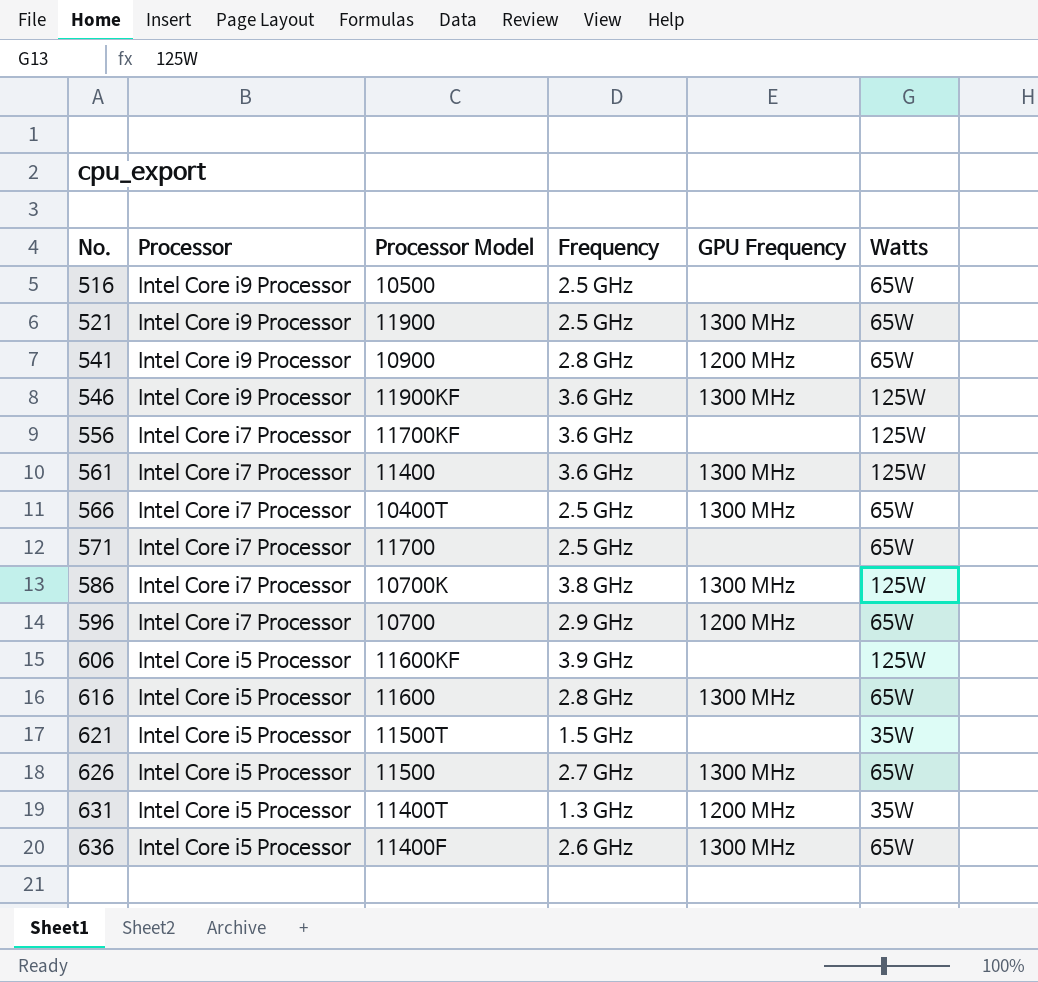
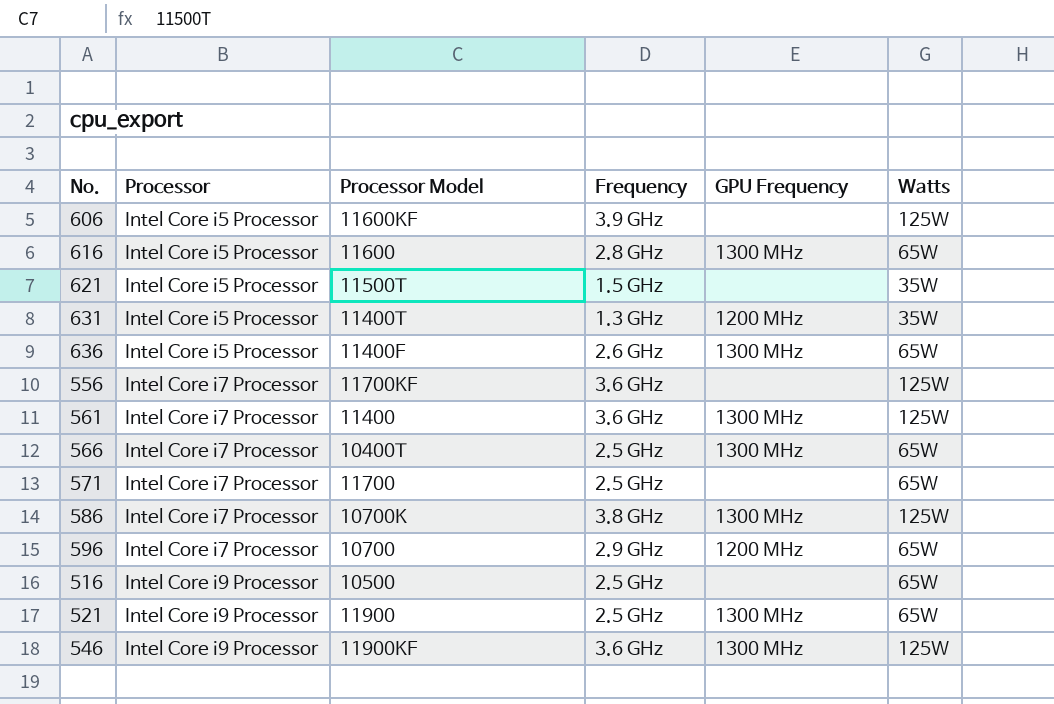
row order: No. ascending -> Processor ascending
row 541: Intel Core i9 Processor | 10900 | 2.8 GHz | 1200 MHz | 65W -> none
row 626: Intel Core i5 Processor | 11500 | 2.7 GHz | 1300 MHz | 65W -> none

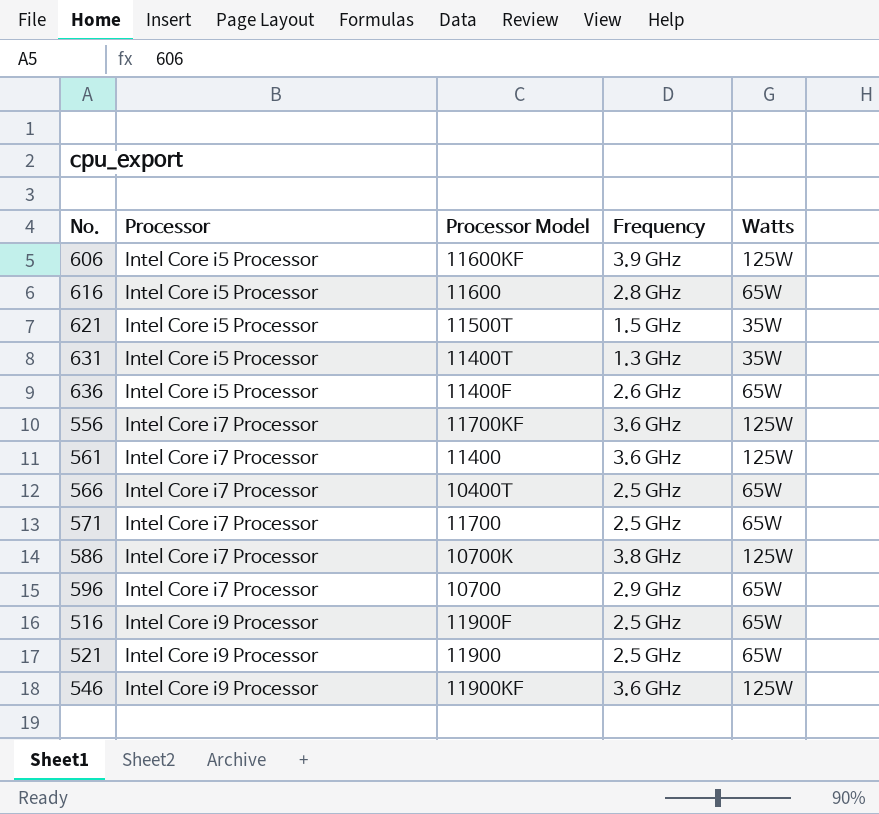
column GPU Frequency | position: 5 -> none
516 | Processor Model: 10500 -> 11900F

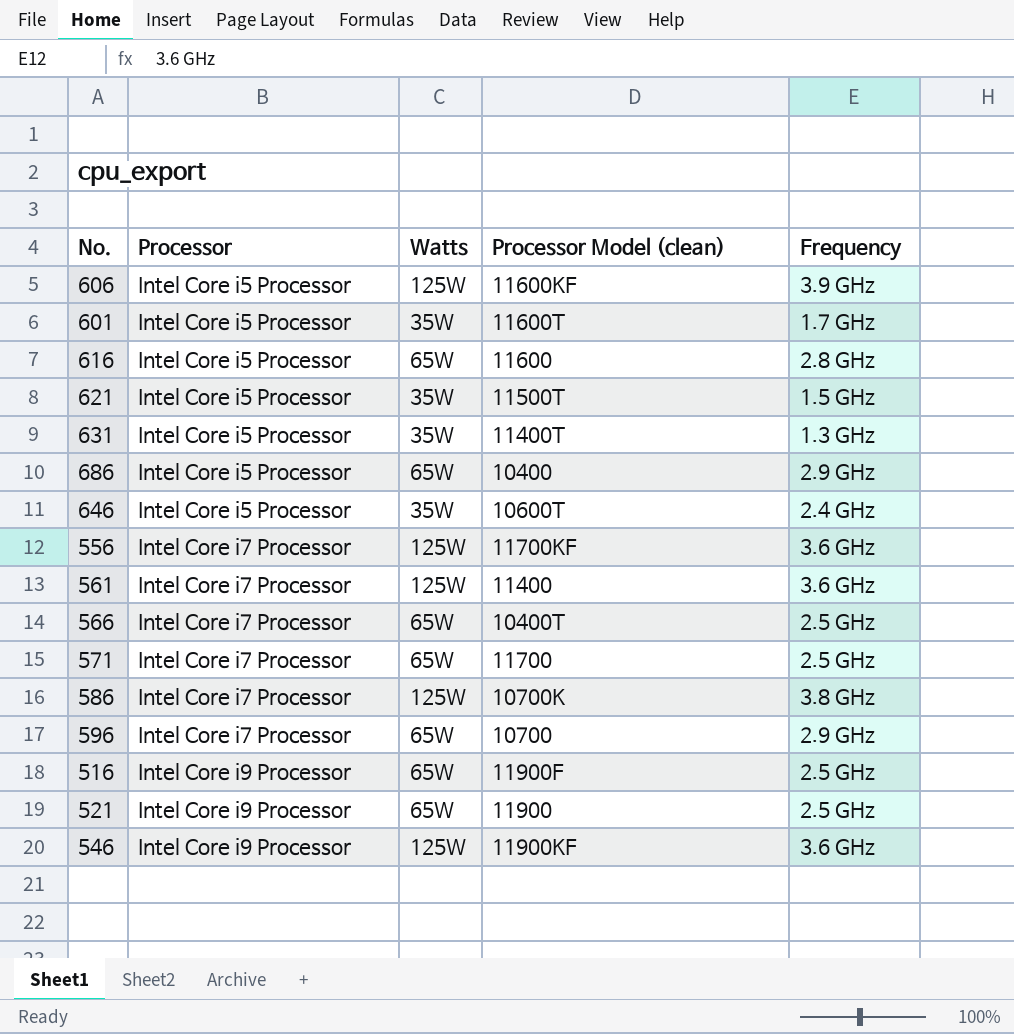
column Watts | position: 5 -> 3
column name: Processor Model -> Processor Model (clean)
row 636: Intel Core i5 Processor | 11400F | 2.6 GHz | 65W -> none
row 601: none -> Intel Core i5 Processor | 35W | 11600T | 1.7 GHz
row 686: none -> Intel Core i5 Processor | 65W | 10400 | 2.9 GHz
row 646: none -> Intel Core i5 Processor | 35W | 10600T | 2.4 GHz

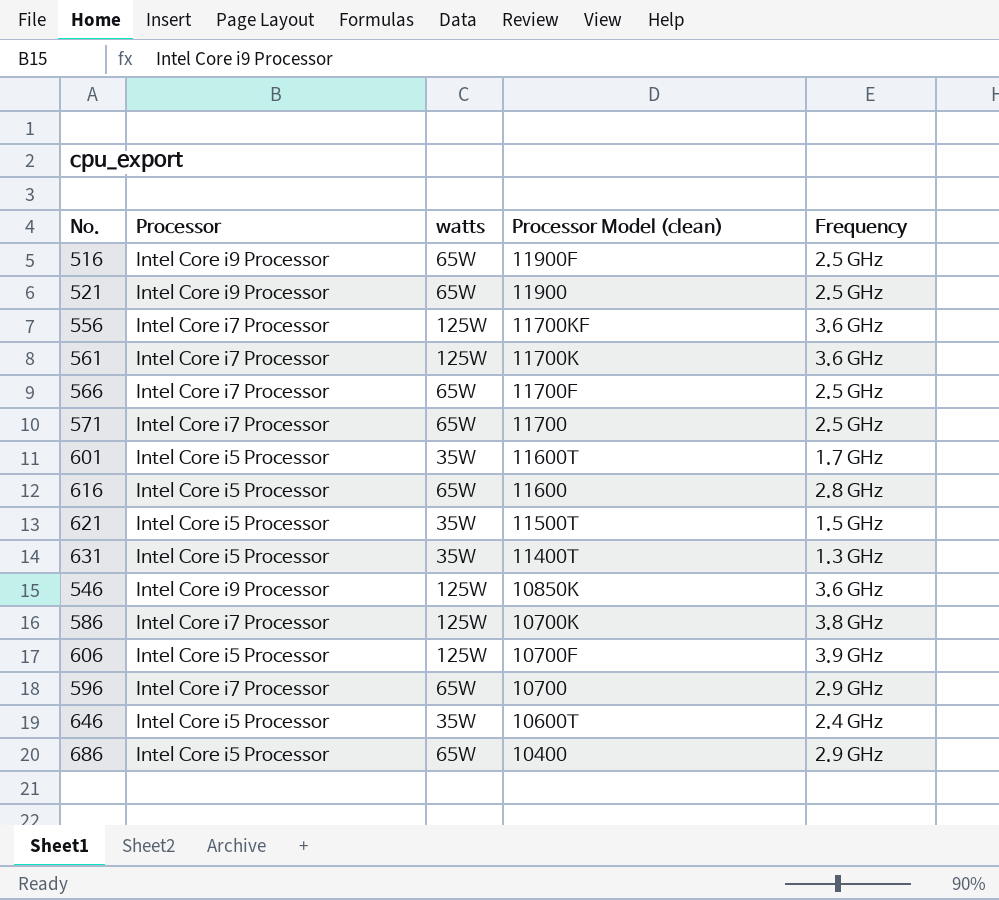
row order: Processor ascending -> Processor Model (clean) descending
column name: Watts -> watts
561 | Processor Model (clean): 11400 -> 11700K
566 | Processor Model (clean): 10400T -> 11700F
546 | Processor Model (clean): 11900KF -> 10850K
606 | Processor Model (clean): 11600KF -> 10700F

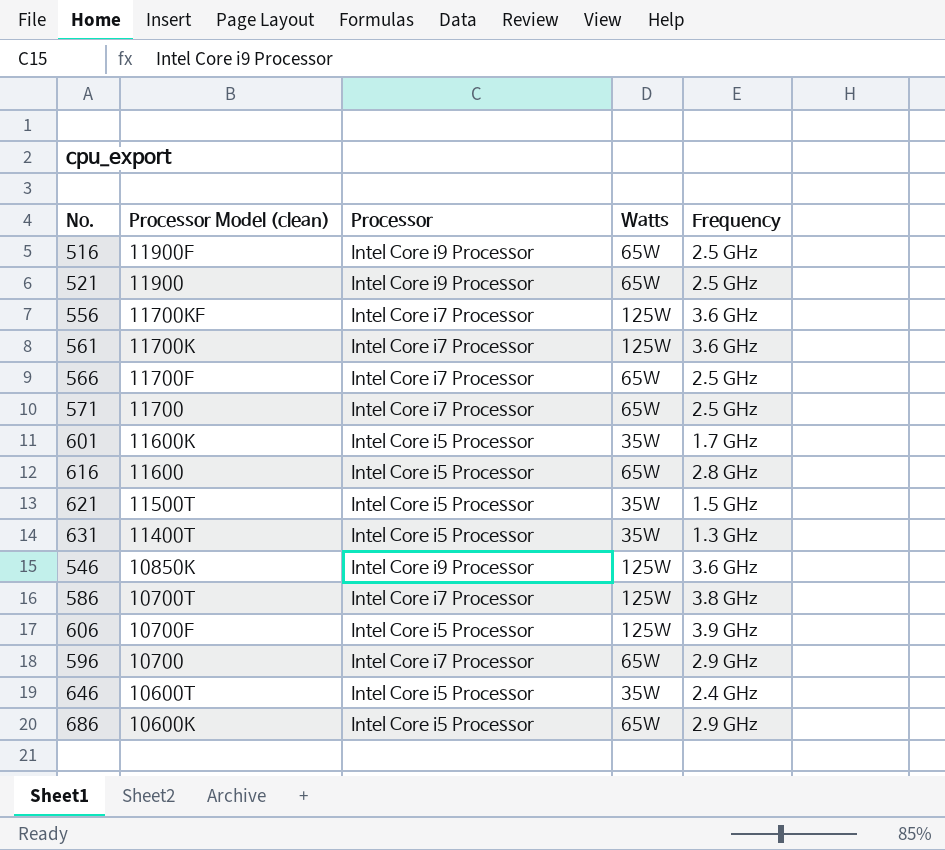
column Processor Model (clean) | position: 4 -> 2
column name: watts -> Watts
601 | Processor Model (clean): 11600T -> 11600K
586 | Processor Model (clean): 10700K -> 10700T
686 | Processor Model (clean): 10400 -> 10600K

